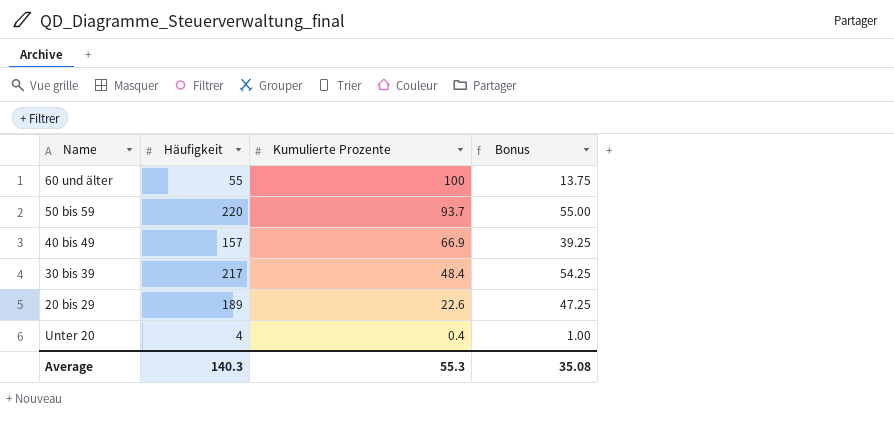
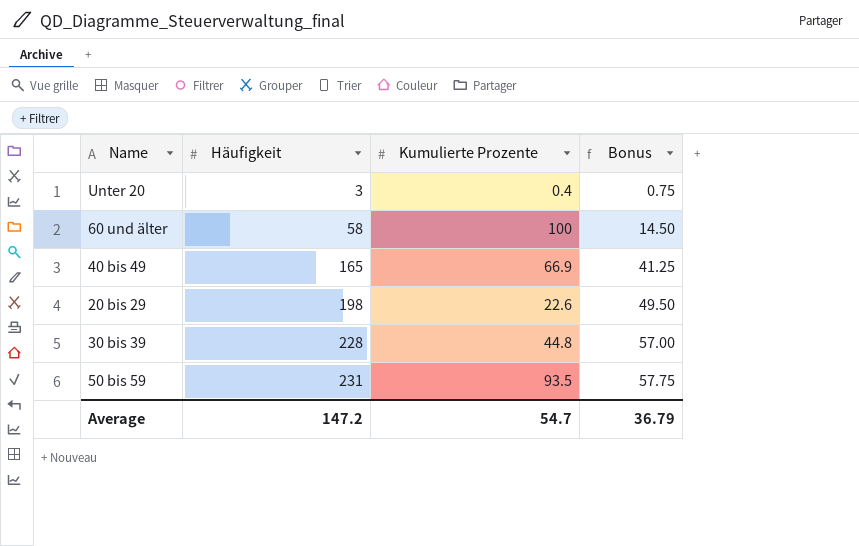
row order: Kumulierte Prozente descending -> Häufigkeit ascending
Unter 20 | Häufigkeit: 4 -> 3
Unter 20 | Bonus: 1.00 -> 0.75
60 und älter | Häufigkeit: 55 -> 58
60 und älter | Bonus: 13.75 -> 14.50
40 bis 49 | Häufigkeit: 157 -> 165
40 bis 49 | Bonus: 39.25 -> 41.25
20 bis 29 | Häufigkeit: 189 -> 198
20 bis 29 | Bonus: 47.25 -> 49.50
30 bis 39 | Häufigkeit: 217 -> 228
30 bis 39 | Kumulierte Prozente: 48.4 -> 44.8
30 bis 39 | Bonus: 54.25 -> 57.00
50 bis 59 | Häufigkeit: 220 -> 231
50 bis 59 | Kumulierte Prozente: 93.7 -> 93.5
50 bis 59 | Bonus: 55.00 -> 57.75
Average | Häufigkeit: 140.3 -> 147.2
Average | Kumulierte Prozente: 55.3 -> 54.7
Average | Bonus: 35.08 -> 36.79

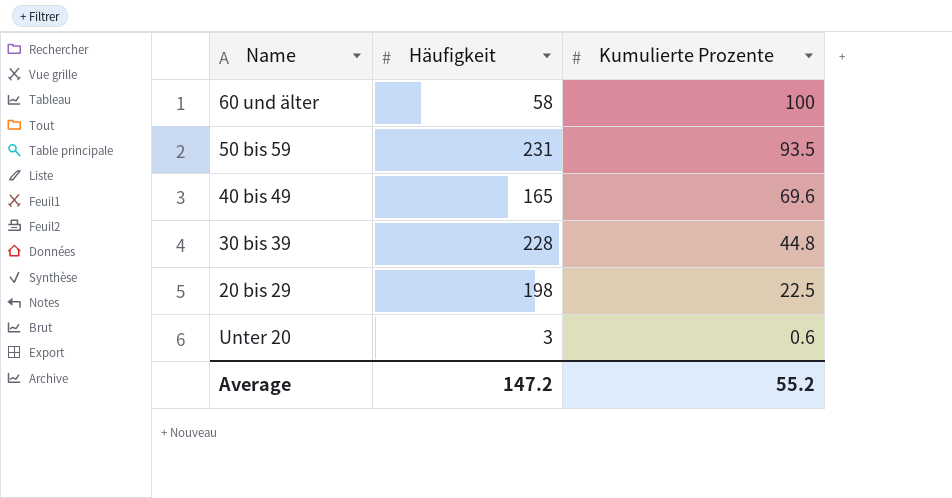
row order: Häufigkeit ascending -> Kumulierte Prozente descending
column Bonus | formula: [Häufigkeit] * 0.25 -> none
40 bis 49 | Kumulierte Prozente: 66.9 -> 69.6
20 bis 29 | Kumulierte Prozente: 22.6 -> 22.5
Unter 20 | Kumulierte Prozente: 0.4 -> 0.6
Average | Kumulierte Prozente: 54.7 -> 55.2

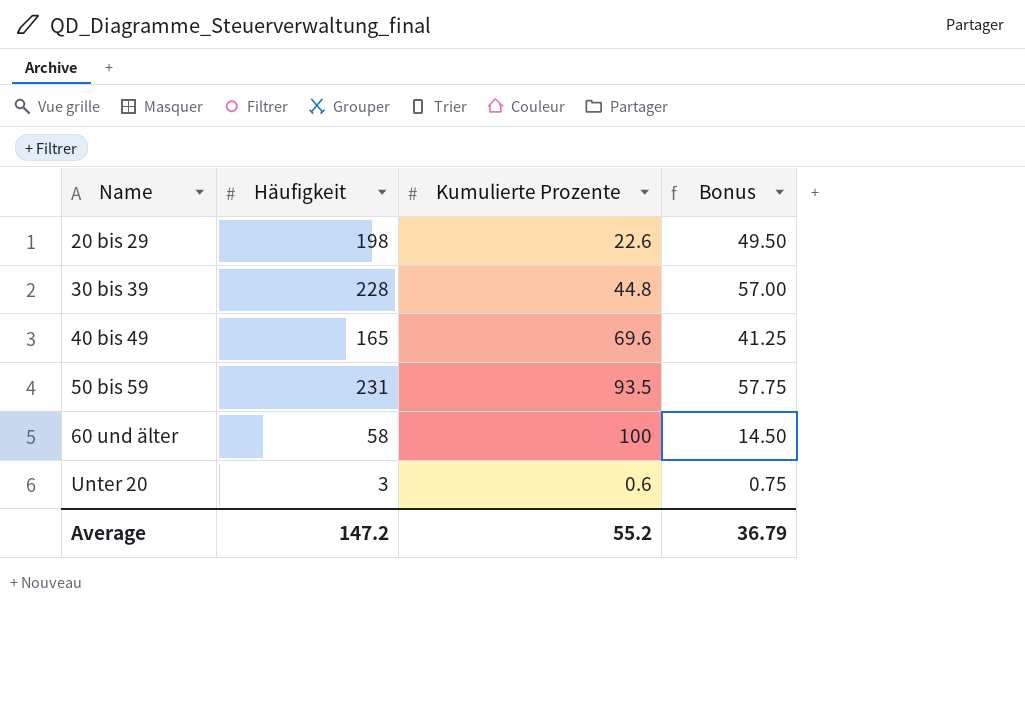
row order: Kumulierte Prozente descending -> Name ascending
column Bonus | formula: none -> [Häufigkeit] * 0.25
20 bis 29 | Kumulierte Prozente: 22.5 -> 22.6

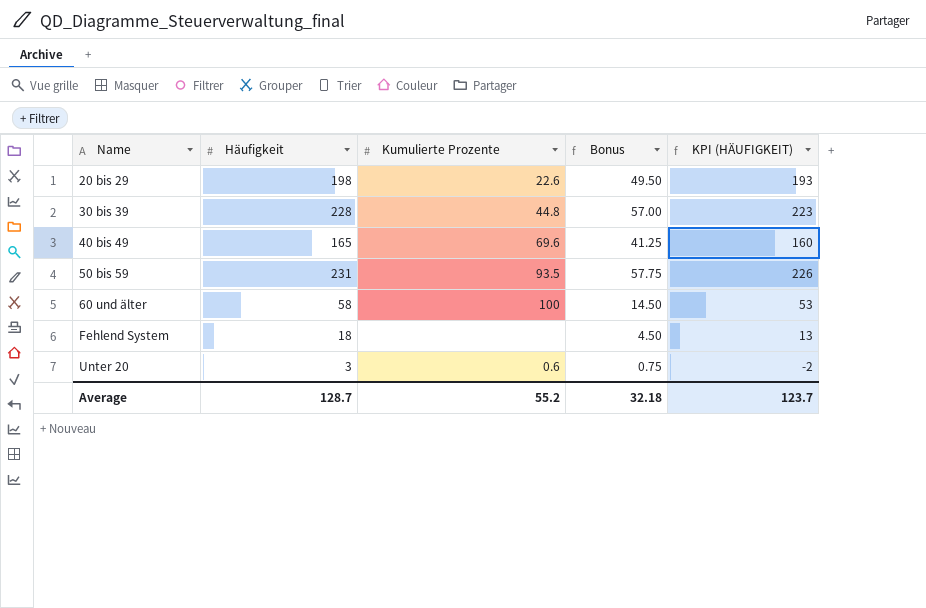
column KPI (HÄUFIGKEIT) | formula: none -> [Häufigkeit] - 5
row Fehlend System: none -> 18 | none | 4.50 | 13
Average | Häufigkeit: 147.2 -> 128.7
Average | Bonus: 36.79 -> 32.18

